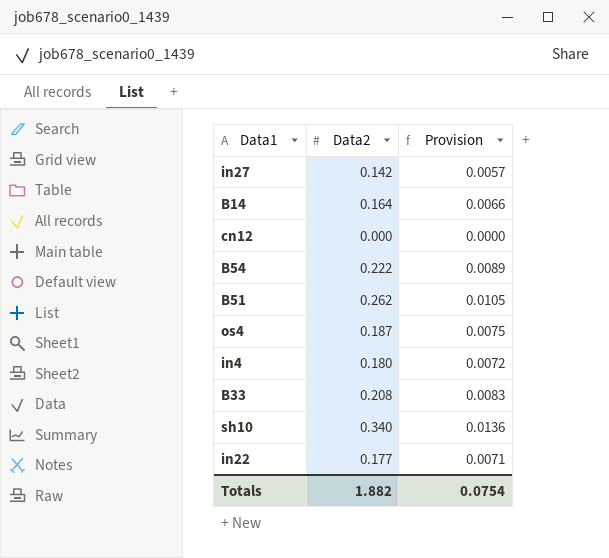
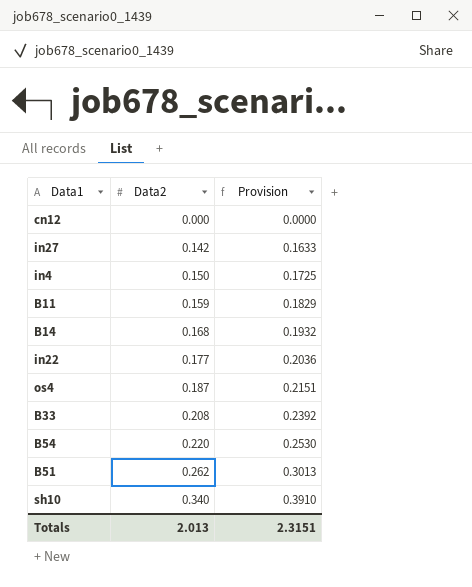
row order: none -> Data2 ascending
column Provision | formula: [Data2] * 0.04 -> [Data2] * 1.15
in4 | Data2: 0.180 -> 0.150
row B11: none -> 0.159 | 0.1829
B14 | Data2: 0.164 -> 0.168
B54 | Data2: 0.222 -> 0.220
Totals | Data2: 1.882 -> 2.013
Totals | Provision: 0.0754 -> 2.3151

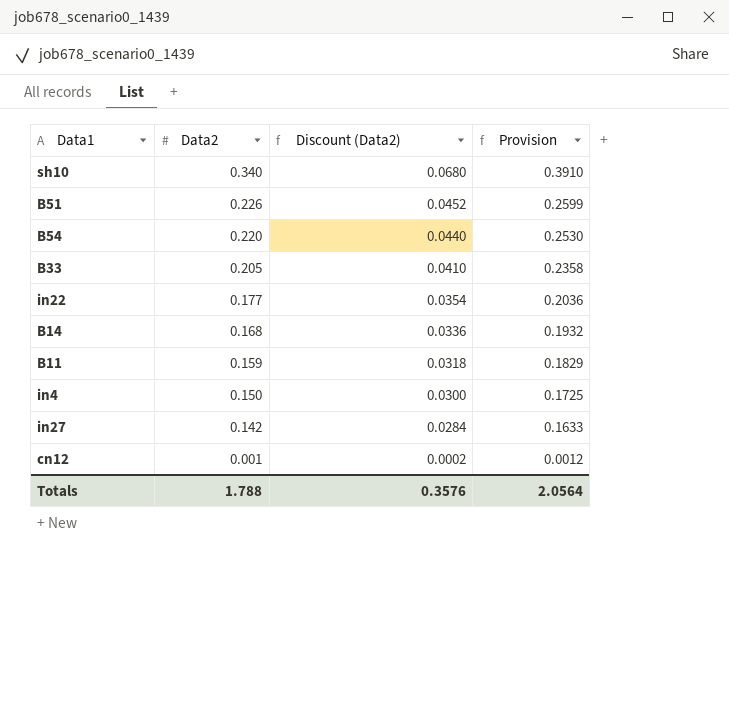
row order: Data2 ascending -> Data2 descending
column Discount (Data2) | formula: none -> [Data2] * 0.2
row os4: 0.187 | 0.2151 -> none
B51 | Data2: 0.262 -> 0.226
B51 | Provision: 0.3013 -> 0.2599
B33 | Data2: 0.208 -> 0.205
B33 | Provision: 0.2392 -> 0.2358
cn12 | Data2: 0.000 -> 0.001
cn12 | Provision: 0.0000 -> 0.0012
Totals | Data2: 2.013 -> 1.788
Totals | Provision: 2.3151 -> 2.0564

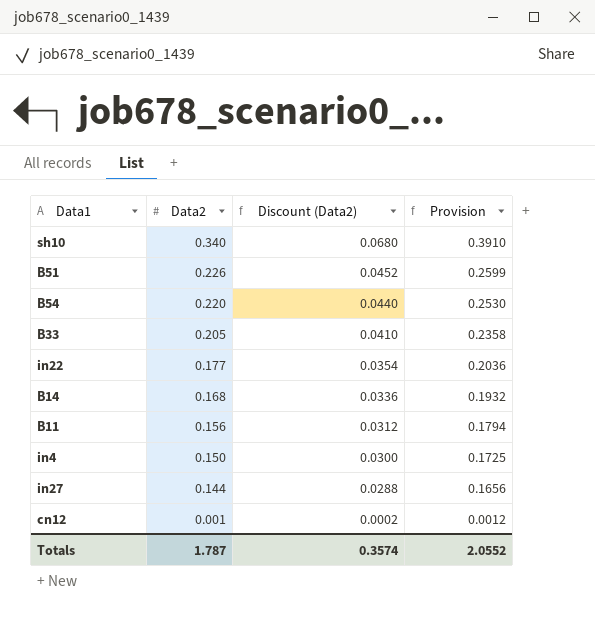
B11 | Data2: 0.159 -> 0.156
B11 | Discount (Data2): 0.0318 -> 0.0312
B11 | Provision: 0.1829 -> 0.1794
in27 | Data2: 0.142 -> 0.144
in27 | Discount (Data2): 0.0284 -> 0.0288
in27 | Provision: 0.1633 -> 0.1656
Totals | Data2: 1.788 -> 1.787
Totals | Discount (Data2): 0.3576 -> 0.3574
Totals | Provision: 2.0564 -> 2.0552

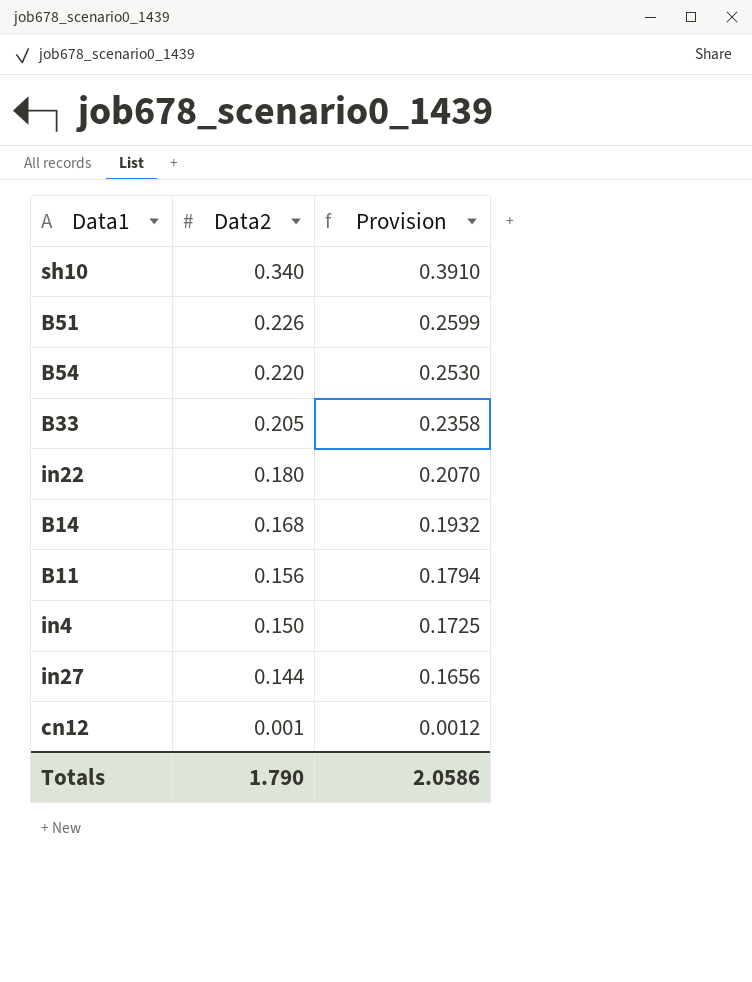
column Discount (Data2) | formula: [Data2] * 0.2 -> none
in22 | Data2: 0.177 -> 0.180
in22 | Provision: 0.2036 -> 0.2070
Totals | Data2: 1.787 -> 1.790
Totals | Provision: 2.0552 -> 2.0586

